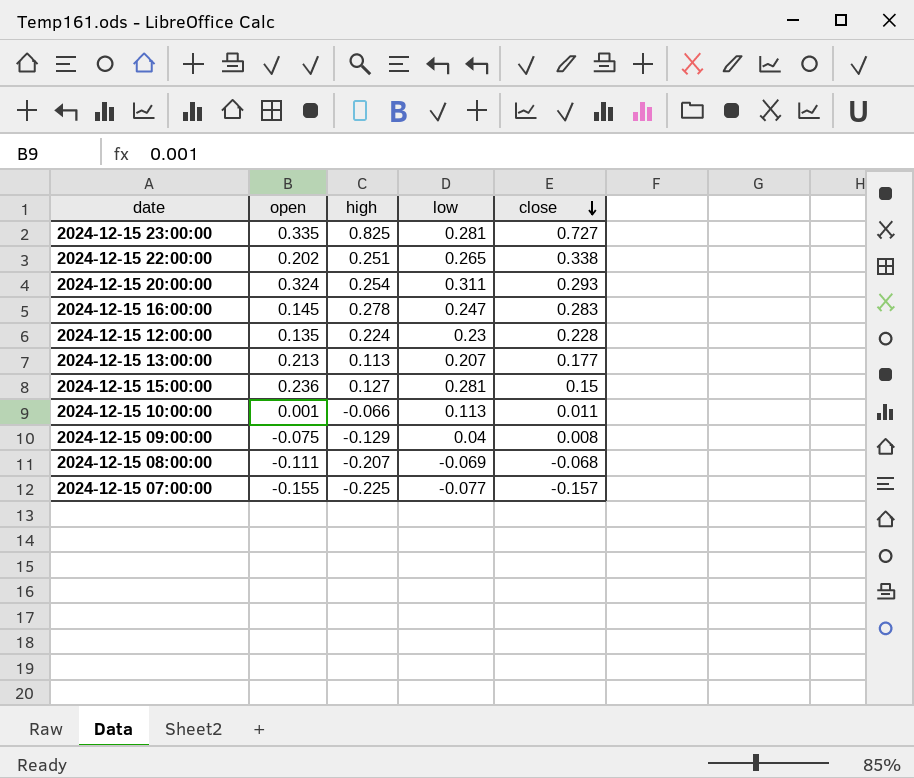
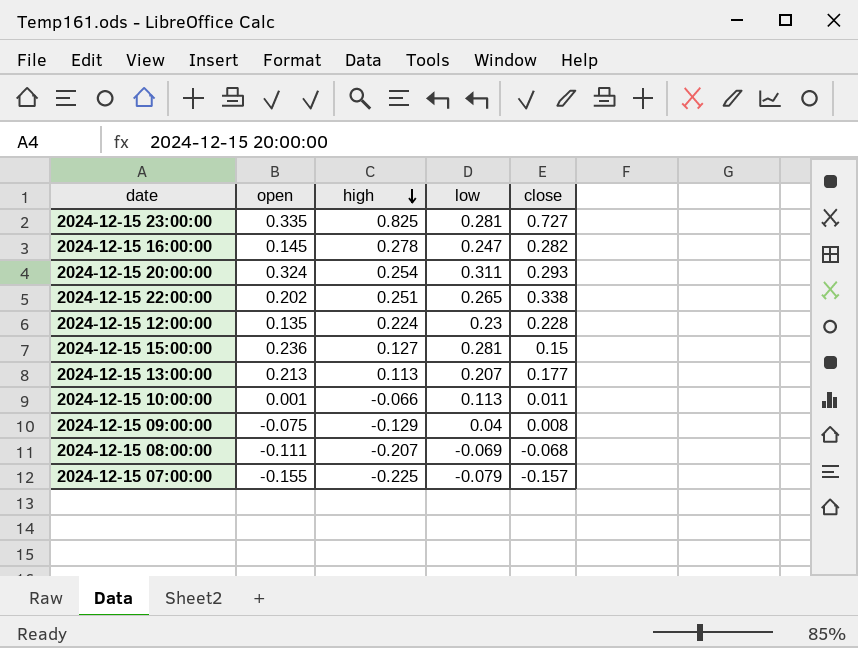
row order: close descending -> high descending
2024-12-15 16:00:00 | close: 0.283 -> 0.282
2024-12-15 07:00:00 | low: -0.077 -> -0.079

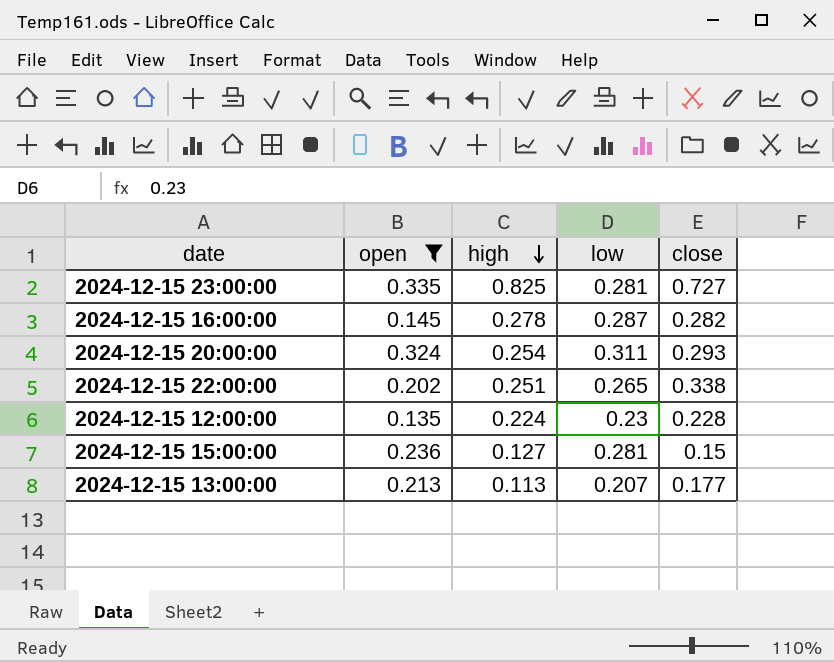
filter: none -> open >= 0.135
2024-12-15 16:00:00 | low: 0.247 -> 0.287

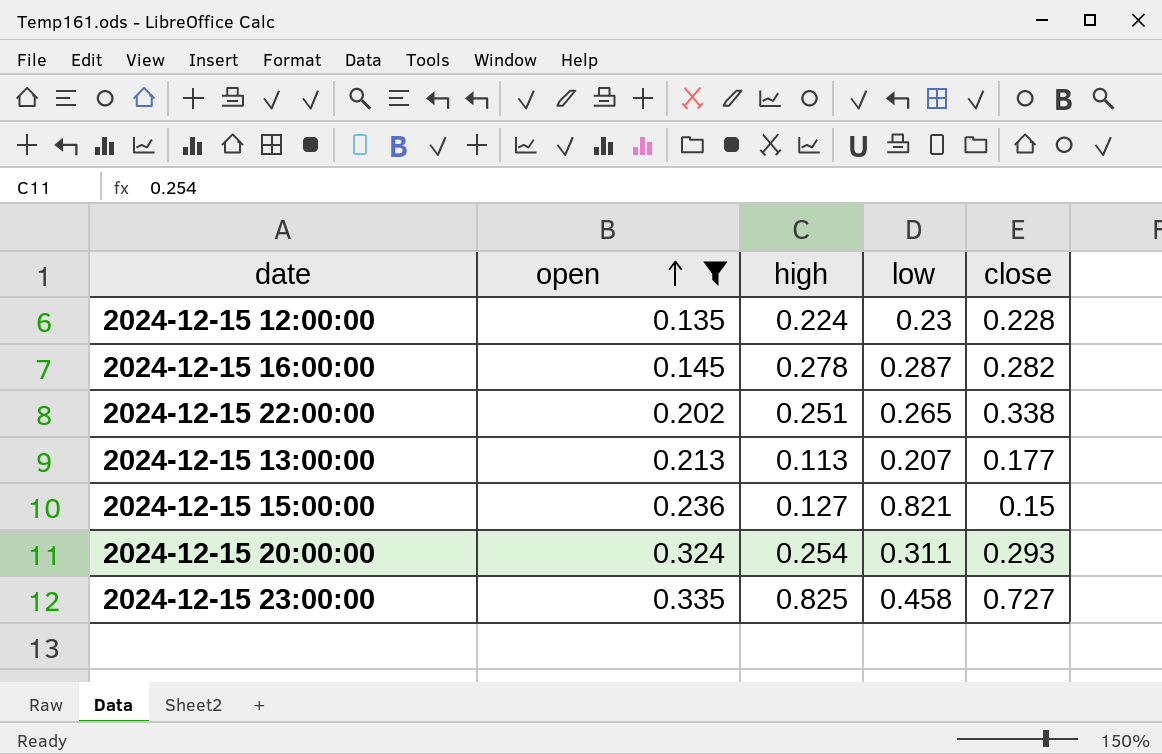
row order: high descending -> open ascending
2024-12-15 15:00:00 | low: 0.281 -> 0.821
2024-12-15 23:00:00 | low: 0.281 -> 0.458

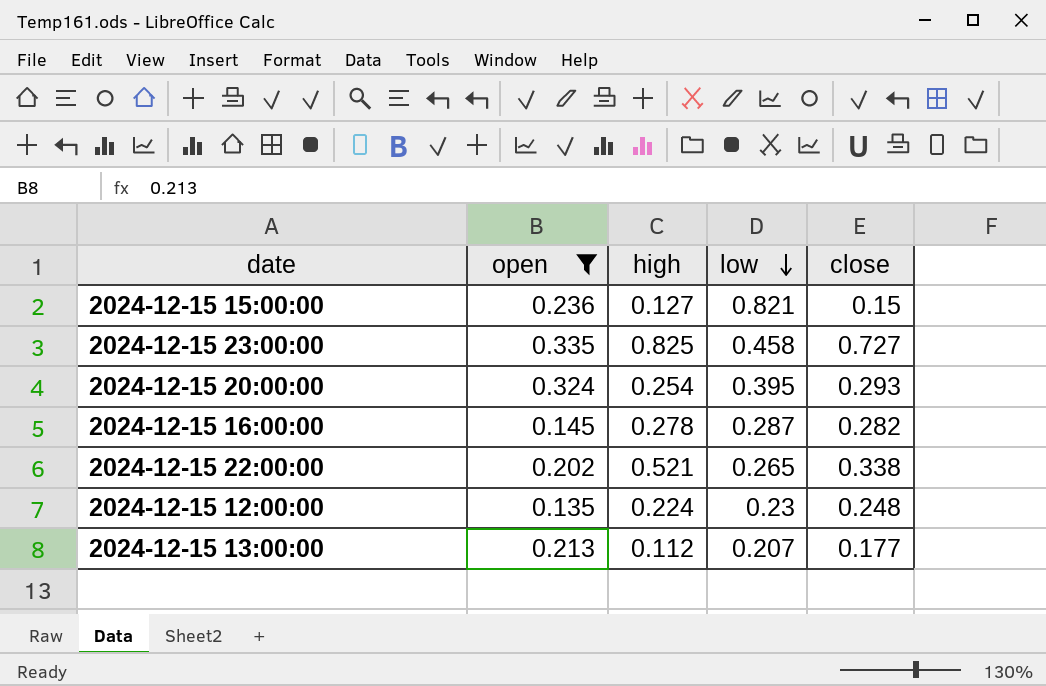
row order: open ascending -> low descending
2024-12-15 20:00:00 | low: 0.311 -> 0.395
2024-12-15 22:00:00 | high: 0.251 -> 0.521
2024-12-15 12:00:00 | close: 0.228 -> 0.248
2024-12-15 13:00:00 | high: 0.113 -> 0.112

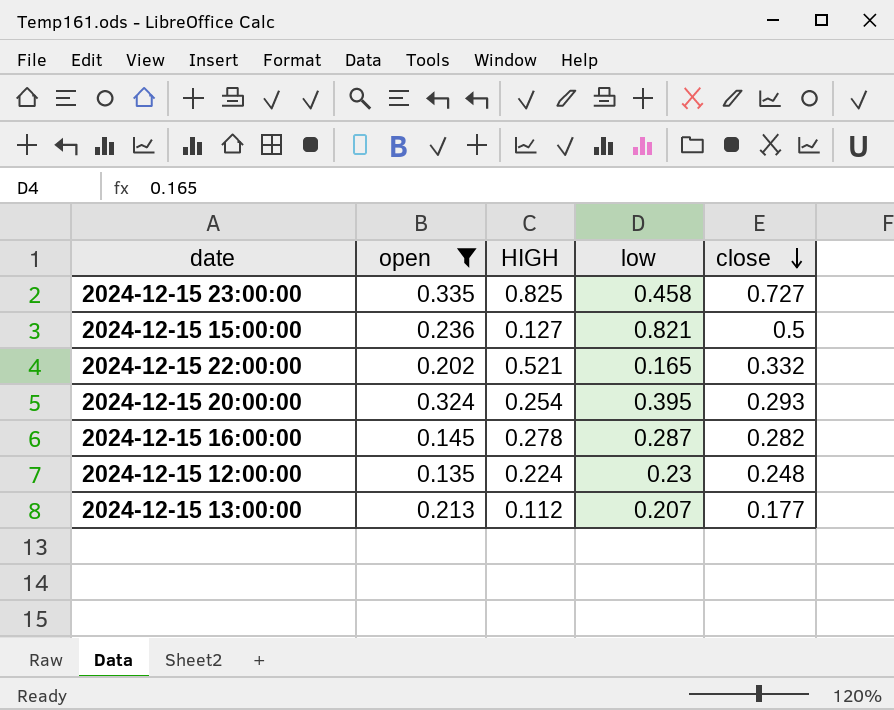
row order: low descending -> close descending
column name: high -> HIGH
2024-12-15 15:00:00 | close: 0.15 -> 0.5
2024-12-15 22:00:00 | low: 0.265 -> 0.165
2024-12-15 22:00:00 | close: 0.338 -> 0.332

